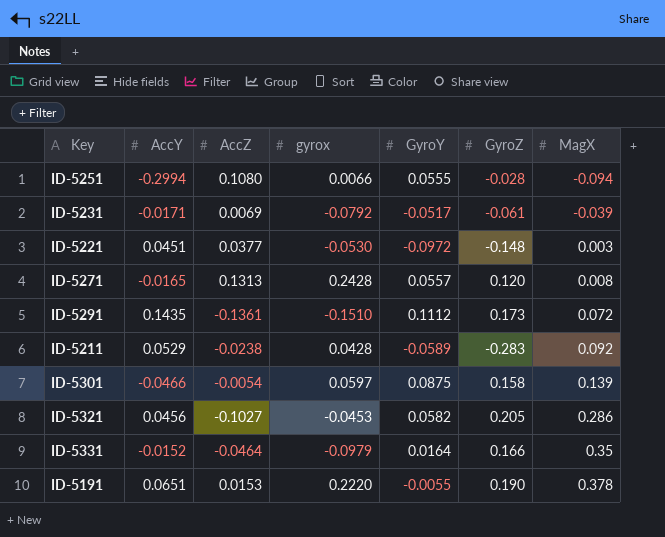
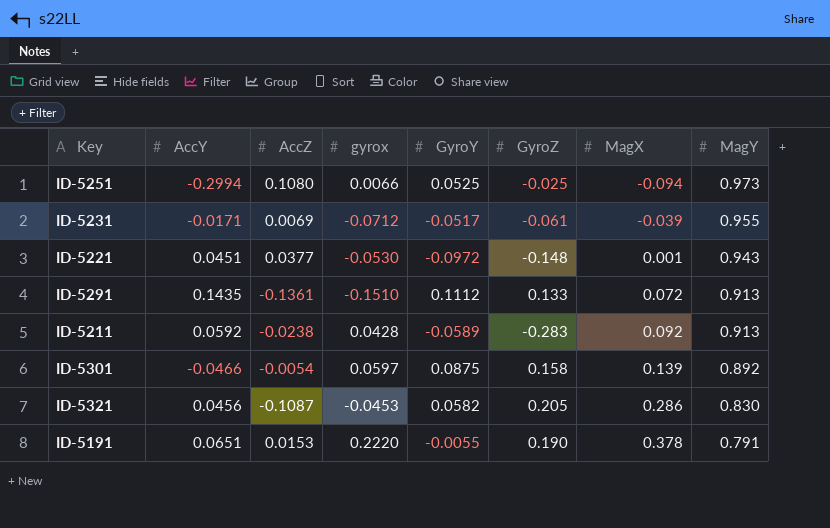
column MagY | position: none -> 8
row ID-5271: -0.0165 | 0.1313 | 0.2428 | 0.0557 | 0.120 | 0.008 -> none
row ID-5331: -0.0152 | -0.0464 | -0.0979 | 0.0164 | 0.166 | 0.35 -> none
ID-5251 | GyroY: 0.0555 -> 0.0525
ID-5251 | GyroZ: -0.028 -> -0.025
ID-5231 | gyrox: -0.0792 -> -0.0712
ID-5221 | MagX: 0.003 -> 0.001
ID-5291 | GyroZ: 0.173 -> 0.133
ID-5211 | AccY: 0.0529 -> 0.0592
ID-5321 | AccZ: -0.1027 -> -0.1087

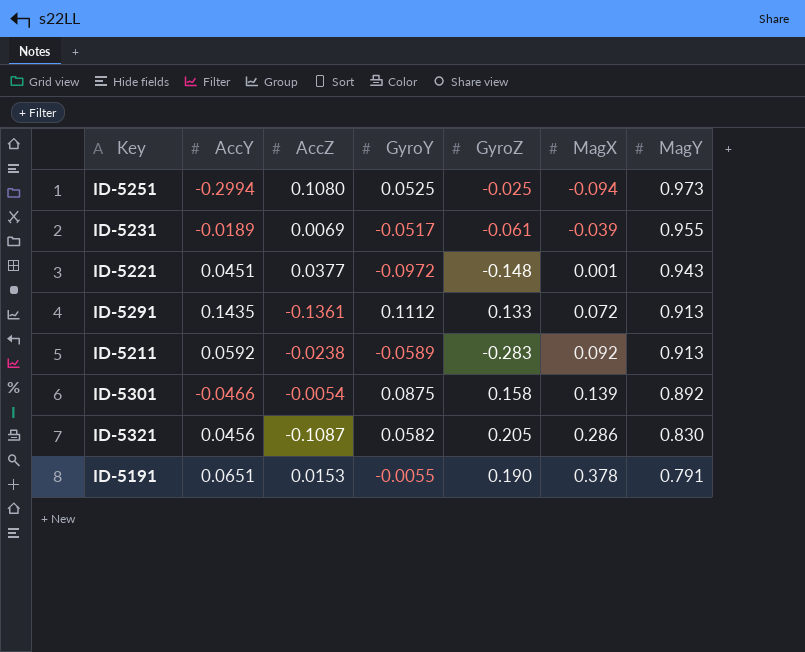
column gyrox | position: 4 -> none
ID-5231 | AccY: -0.0171 -> -0.0189

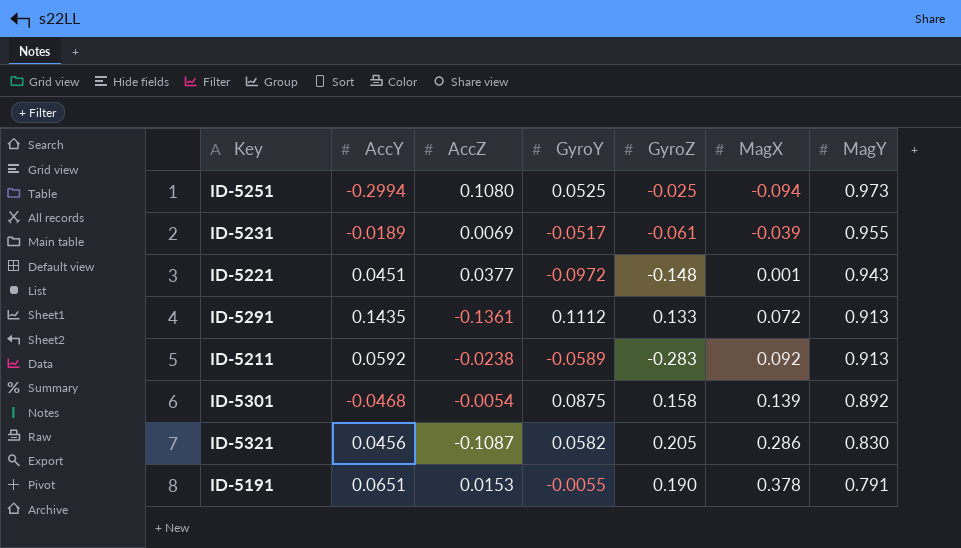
ID-5301 | AccY: -0.0466 -> -0.0468

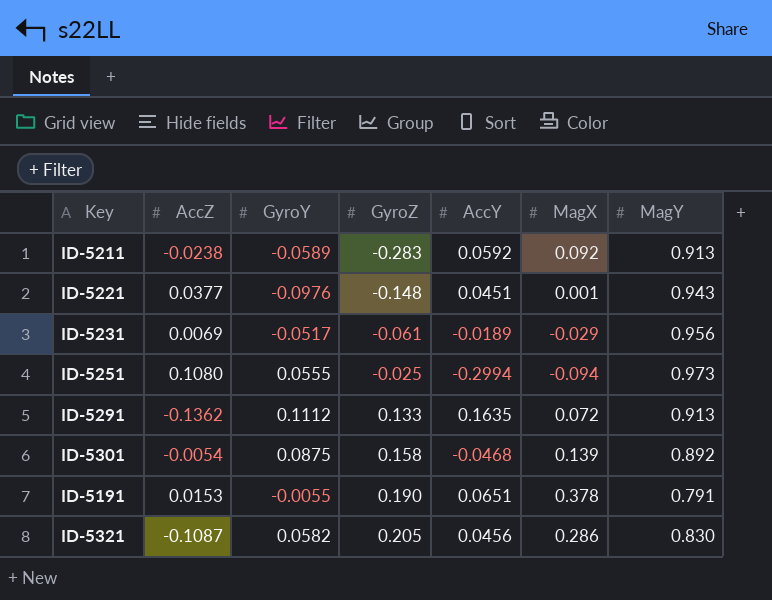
row order: MagX ascending -> GyroZ ascending
column AccY | position: 2 -> 5
ID-5221 | GyroY: -0.0972 -> -0.0976
ID-5231 | MagX: -0.039 -> -0.029
ID-5231 | MagY: 0.955 -> 0.956
ID-5251 | GyroY: 0.0525 -> 0.0555
ID-5291 | AccZ: -0.1361 -> -0.1362
ID-5291 | AccY: 0.1435 -> 0.1635

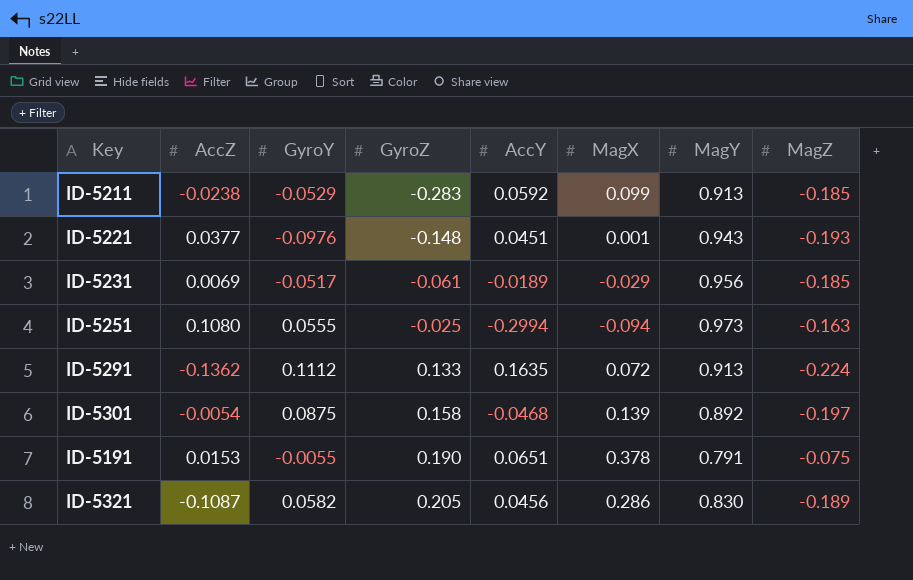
column MagZ | position: none -> 8
ID-5211 | GyroY: -0.0589 -> -0.0529
ID-5211 | MagX: 0.092 -> 0.099

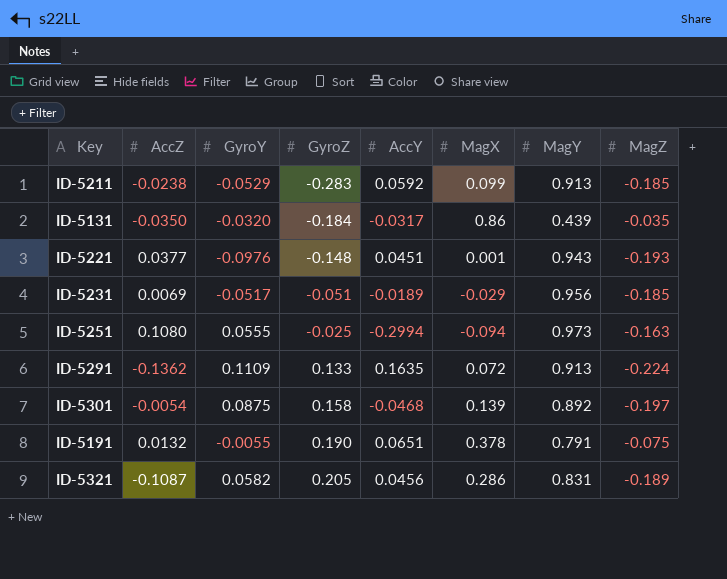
row ID-5131: none -> -0.0350 | -0.0320 | -0.184 | -0.0317 | 0.86 | 0.439 | -0.035
ID-5231 | GyroZ: -0.061 -> -0.051
ID-5291 | GyroY: 0.1112 -> 0.1109
ID-5191 | AccZ: 0.0153 -> 0.0132
ID-5321 | MagY: 0.830 -> 0.831

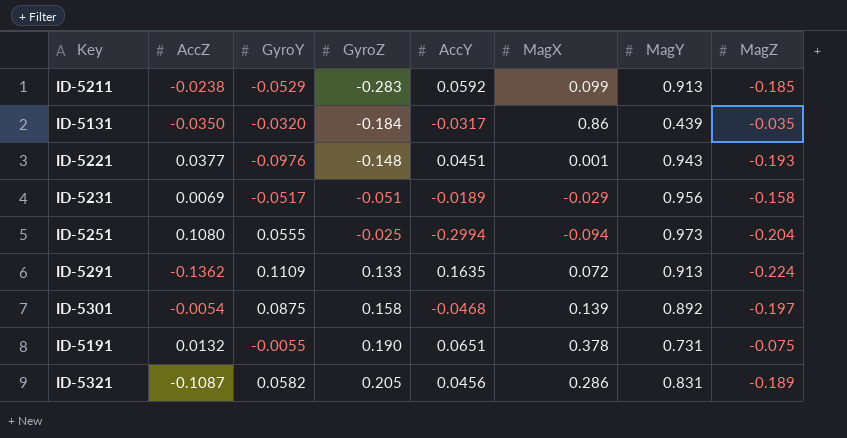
ID-5231 | MagZ: -0.185 -> -0.158
ID-5251 | MagZ: -0.163 -> -0.204
ID-5191 | MagY: 0.791 -> 0.731

